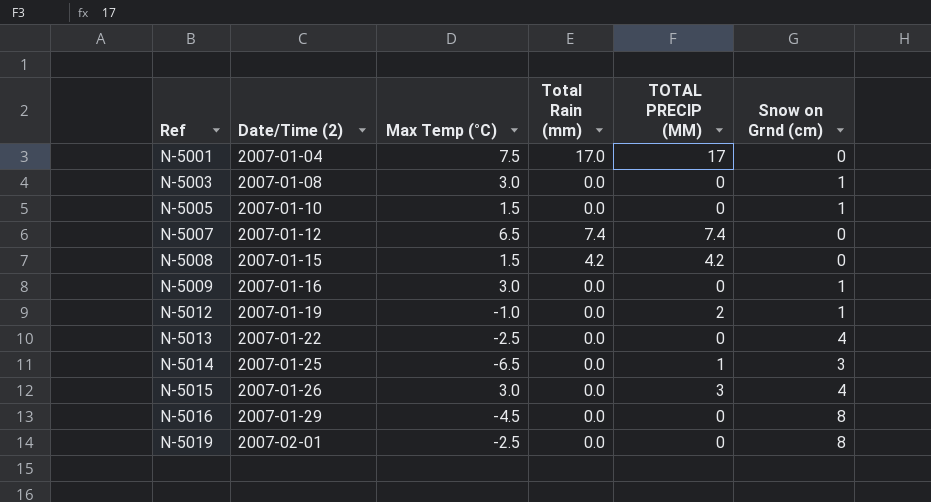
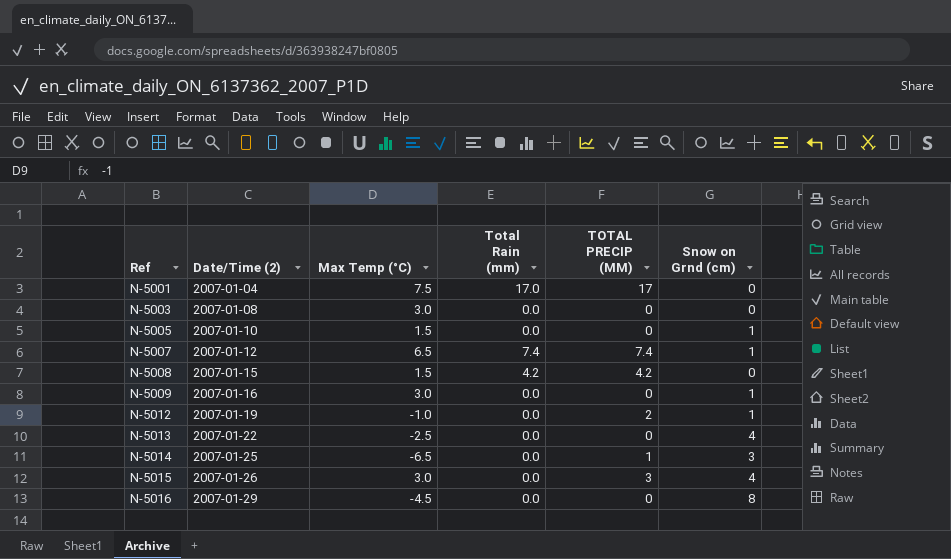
row N-5019: 2007-02-01 | -2.5 | 0.0 | 0 | 8 -> none
N-5003 | Snow on Grnd (cm): 1 -> 0
N-5007 | Snow on Grnd (cm): 0 -> 1

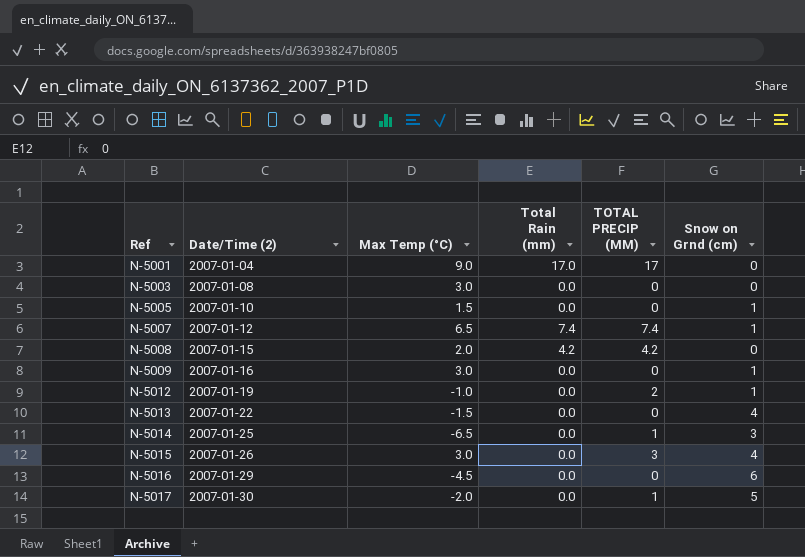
N-5001 | Max Temp (°C): 7.5 -> 9.0
N-5008 | Max Temp (°C): 1.5 -> 2.0
N-5013 | Max Temp (°C): -2.5 -> -1.5
N-5016 | Snow on Grnd (cm): 8 -> 6
row N-5017: none -> 2007-01-30 | -2.0 | 0.0 | 1 | 5

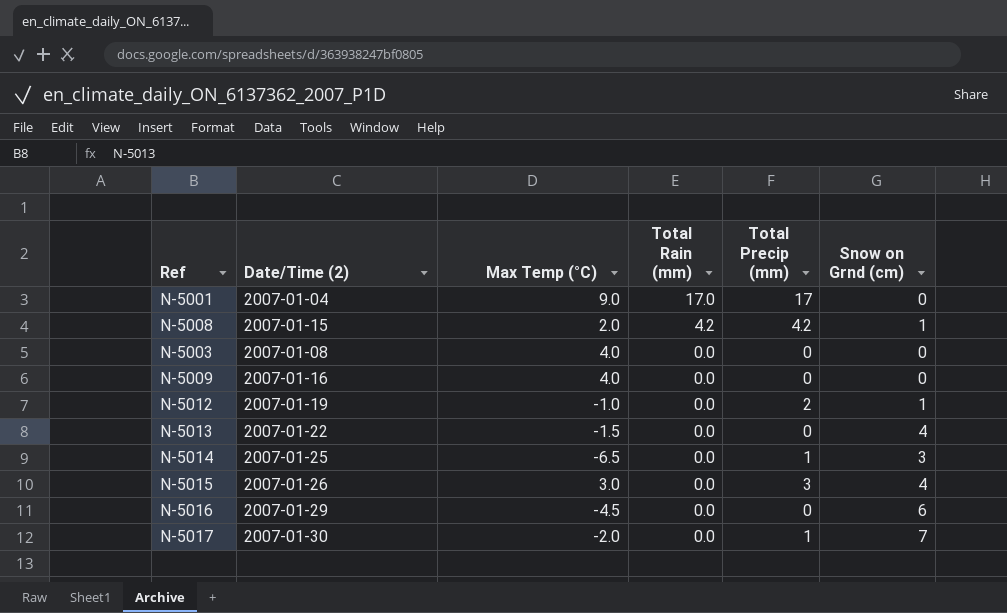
row order: Ref ascending -> Total Rain (mm) descending
column name: TOTAL PRECIP (MM) -> Total Precip (mm)
row N-5005: 2007-01-10 | 1.5 | 0.0 | 0 | 1 -> none
row N-5007: 2007-01-12 | 6.5 | 7.4 | 7.4 | 1 -> none
N-5008 | Snow on Grnd (cm): 0 -> 1
N-5003 | Max Temp (°C): 3.0 -> 4.0
N-5009 | Max Temp (°C): 3.0 -> 4.0
N-5009 | Snow on Grnd (cm): 1 -> 0
N-5017 | Snow on Grnd (cm): 5 -> 7

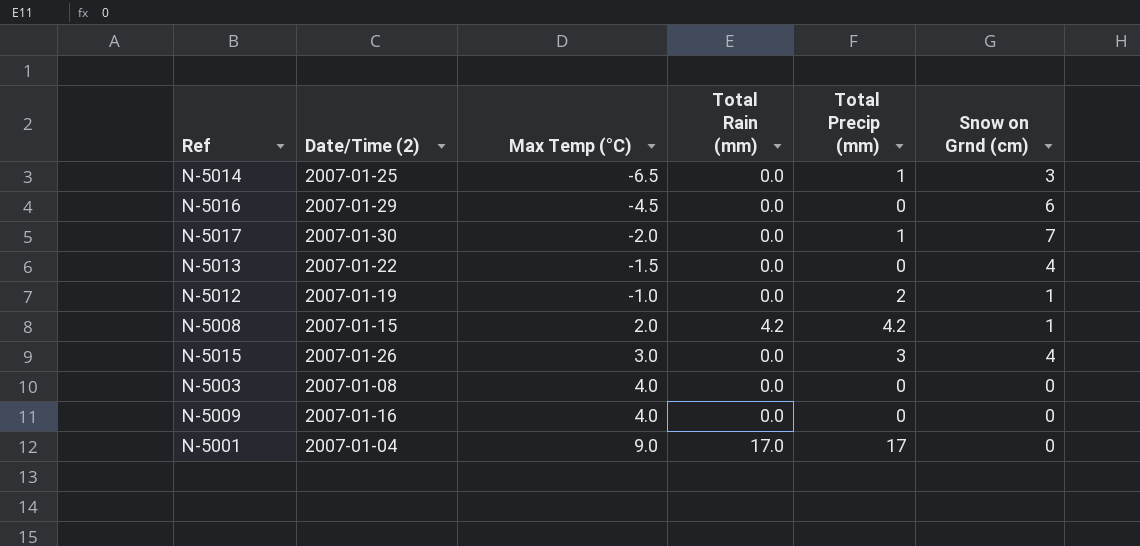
row order: Total Rain (mm) descending -> Max Temp (°C) ascending

